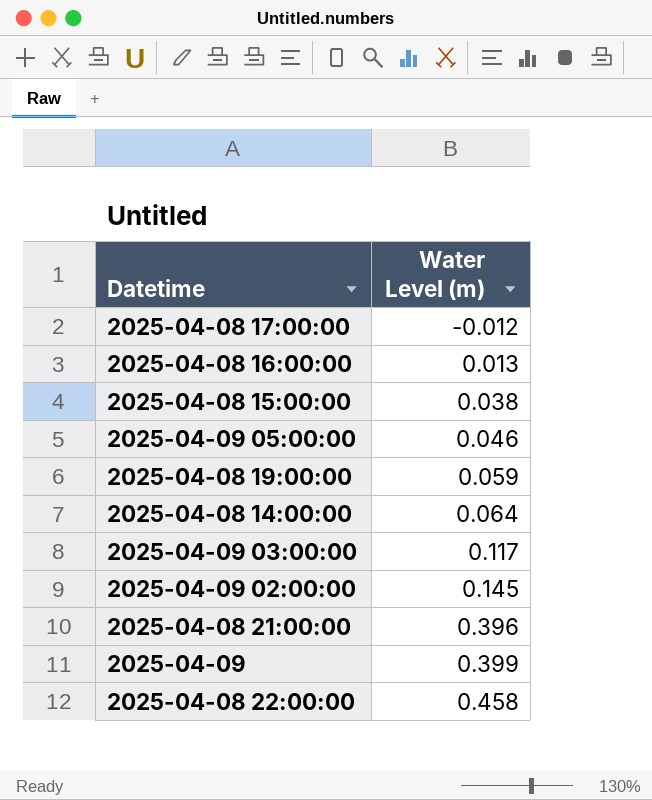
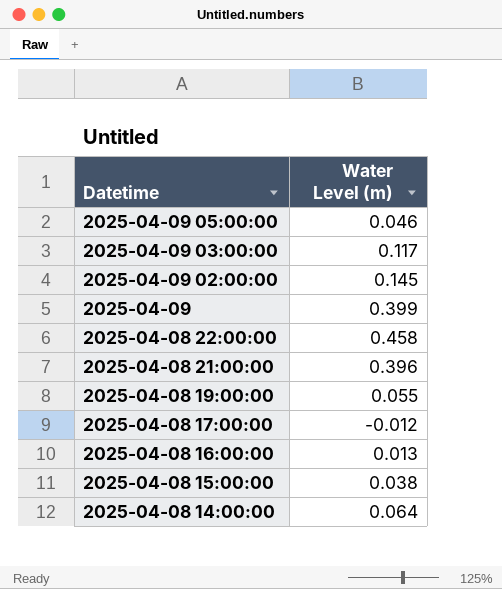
row order: Water Level (m) ascending -> Datetime descending
2025-04-08 19:00:00 | Water Level (m): 0.059 -> 0.055

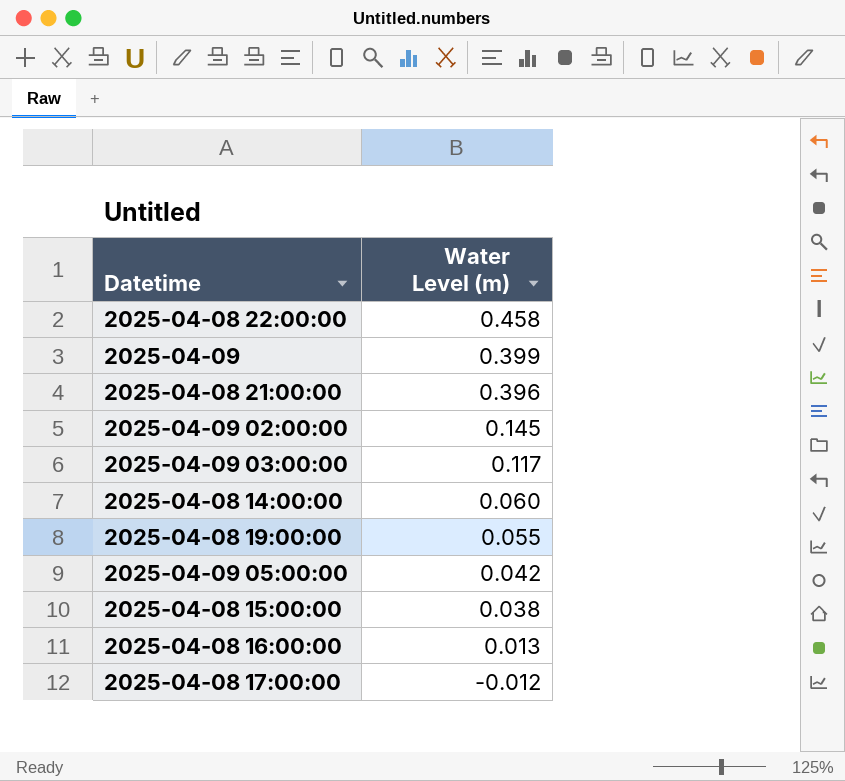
row order: Datetime descending -> Water Level (m) descending
2025-04-08 14:00:00 | Water Level (m): 0.064 -> 0.060
2025-04-09 05:00:00 | Water Level (m): 0.046 -> 0.042

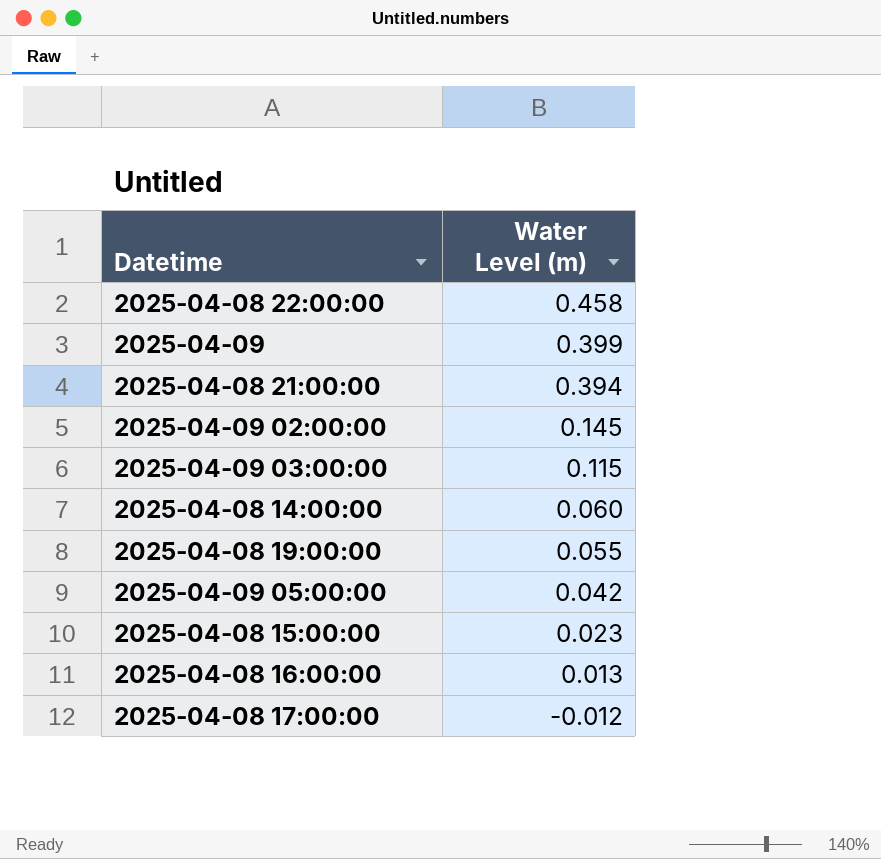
2025-04-08 21:00:00 | Water Level (m): 0.396 -> 0.394
2025-04-09 03:00:00 | Water Level (m): 0.117 -> 0.115
2025-04-08 15:00:00 | Water Level (m): 0.038 -> 0.023

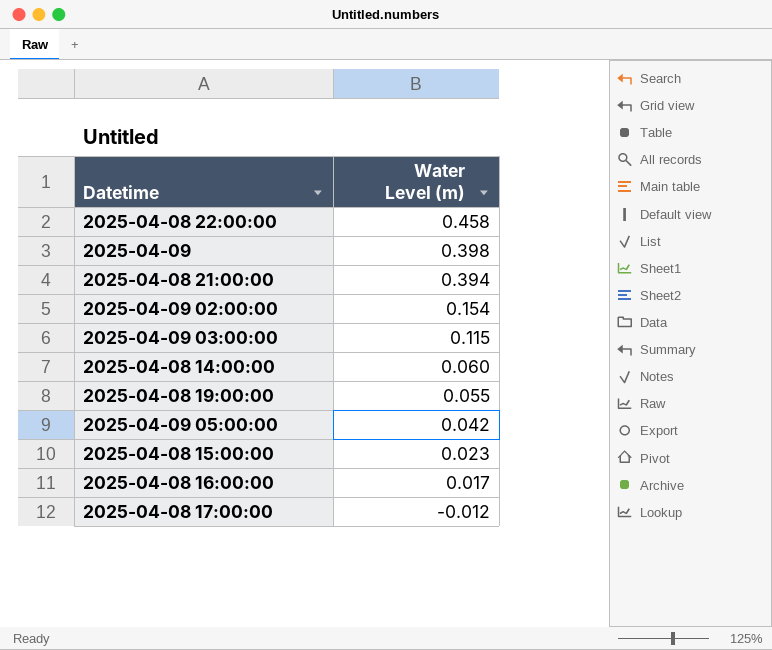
2025-04-09 | Water Level (m): 0.399 -> 0.398
2025-04-09 02:00:00 | Water Level (m): 0.145 -> 0.154
2025-04-08 16:00:00 | Water Level (m): 0.013 -> 0.017

